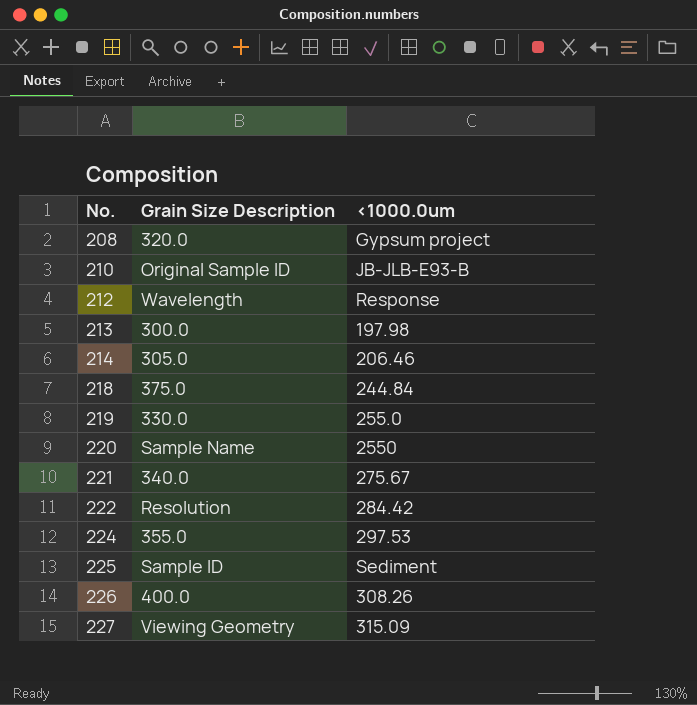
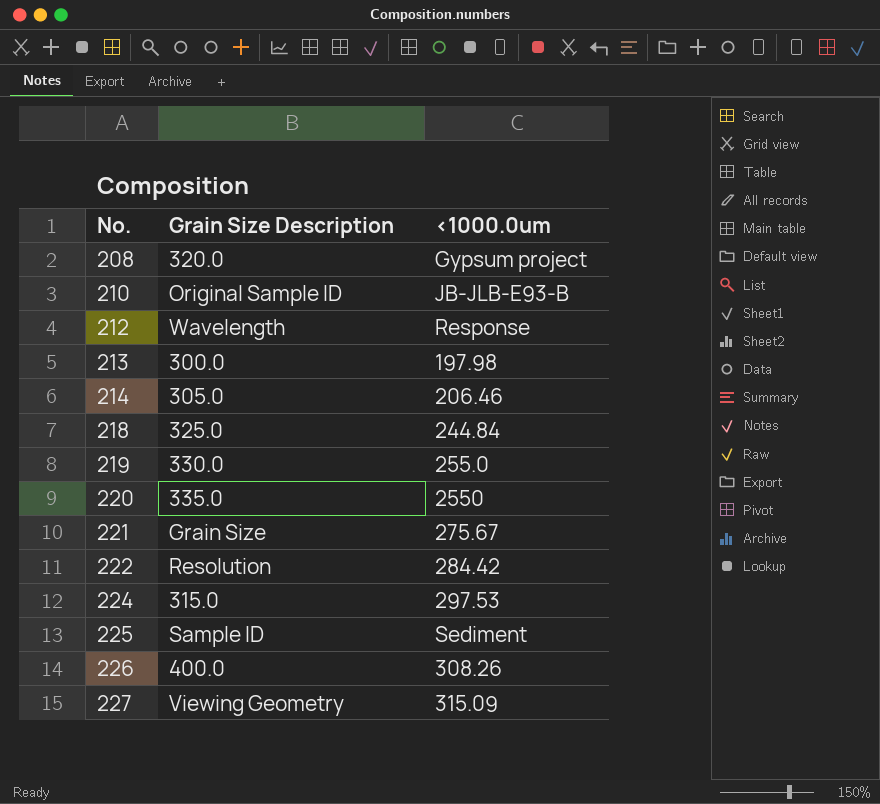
218 | Grain Size Description: 375.0 -> 325.0
220 | Grain Size Description: Sample Name -> 335.0
221 | Grain Size Description: 340.0 -> Grain Size
224 | Grain Size Description: 355.0 -> 315.0

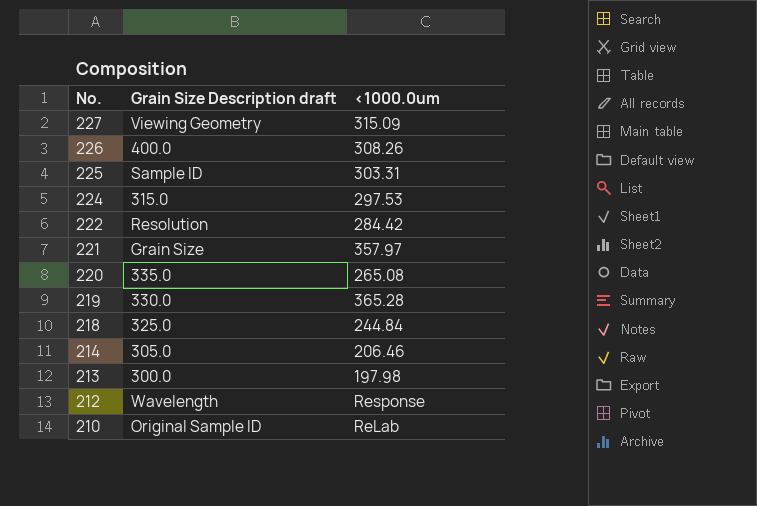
row order: No. ascending -> No. descending
column name: Grain Size Description -> Grain Size Description draft
row 208: 320.0 | Gypsum project -> none
225 | <1000.0um: Sediment -> 303.31
221 | <1000.0um: 275.67 -> 357.97
220 | <1000.0um: 2550 -> 265.08
219 | <1000.0um: 255.0 -> 365.28
210 | <1000.0um: JB-JLB-E93-B -> ReLab

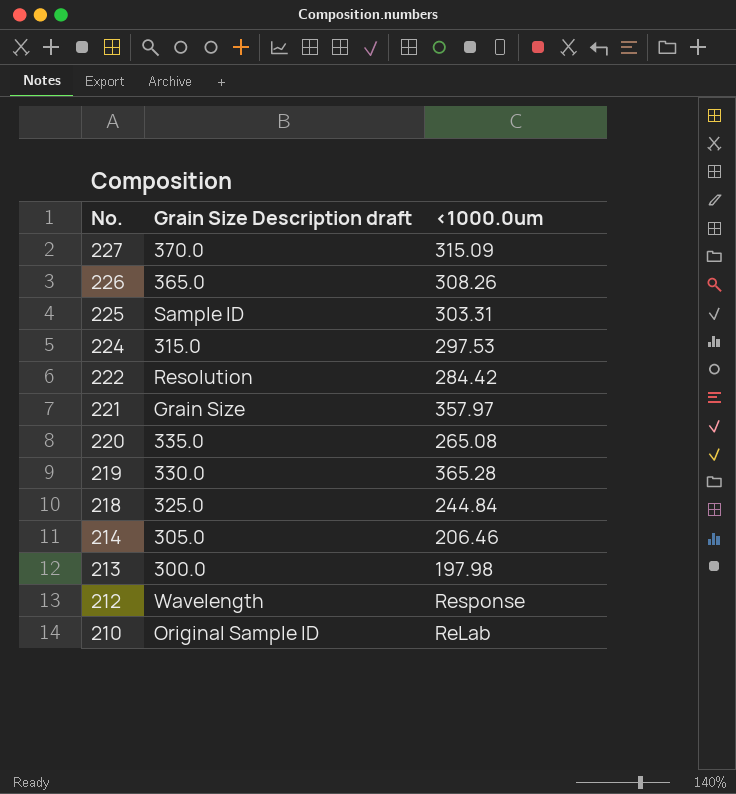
227 | Grain Size Description draft: Viewing Geometry -> 370.0
226 | Grain Size Description draft: 400.0 -> 365.0

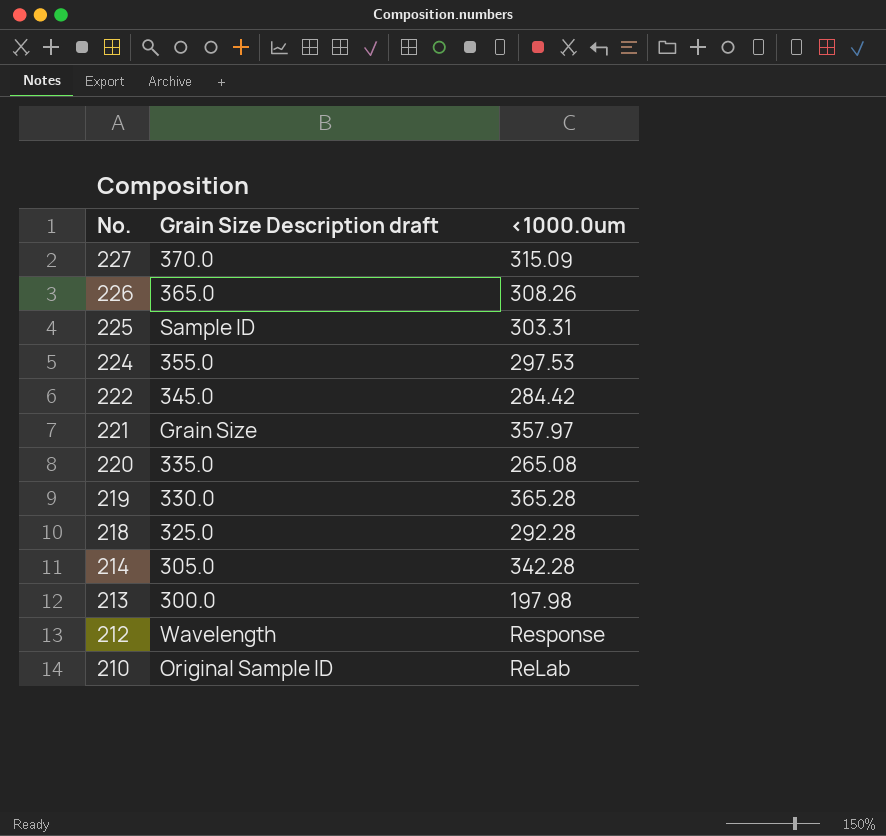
224 | Grain Size Description draft: 315.0 -> 355.0
222 | Grain Size Description draft: Resolution -> 345.0
218 | <1000.0um: 244.84 -> 292.28
214 | <1000.0um: 206.46 -> 342.28

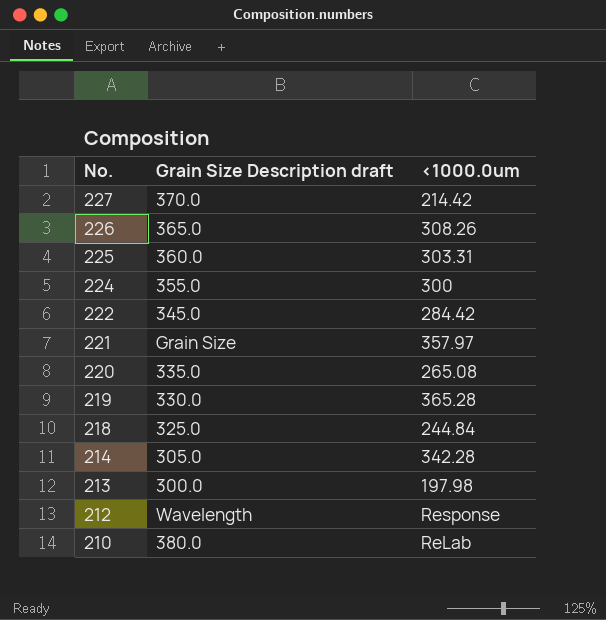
227 | <1000.0um: 315.09 -> 214.42
225 | Grain Size Description draft: Sample ID -> 360.0
224 | <1000.0um: 297.53 -> 300
218 | <1000.0um: 292.28 -> 244.84
210 | Grain Size Description draft: Original Sample ID -> 380.0

